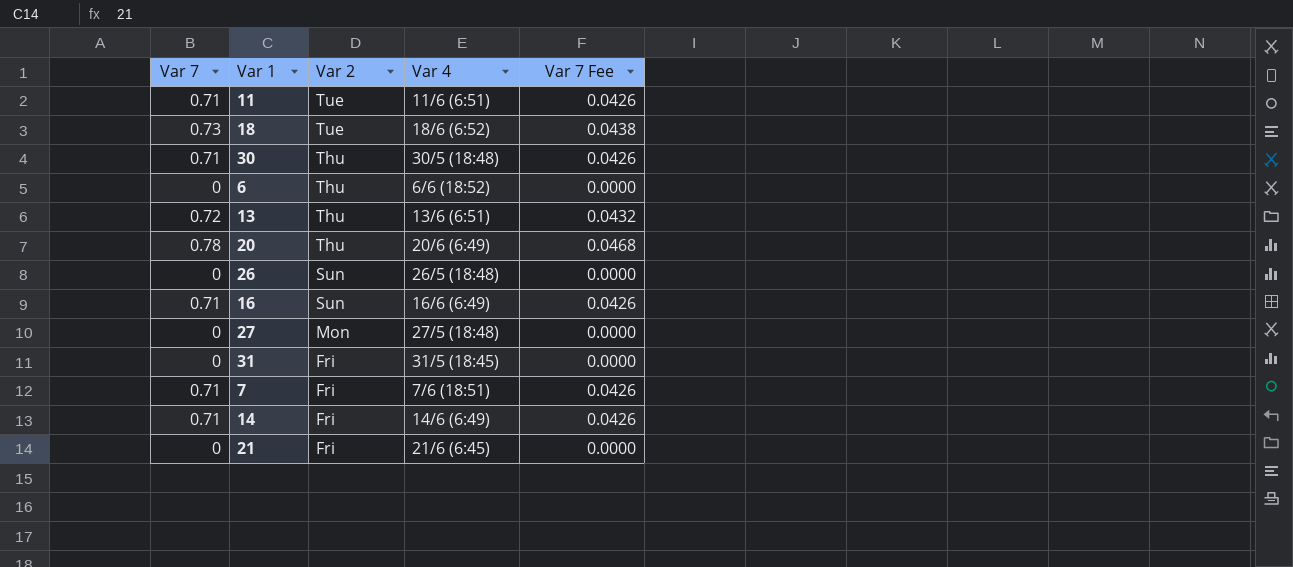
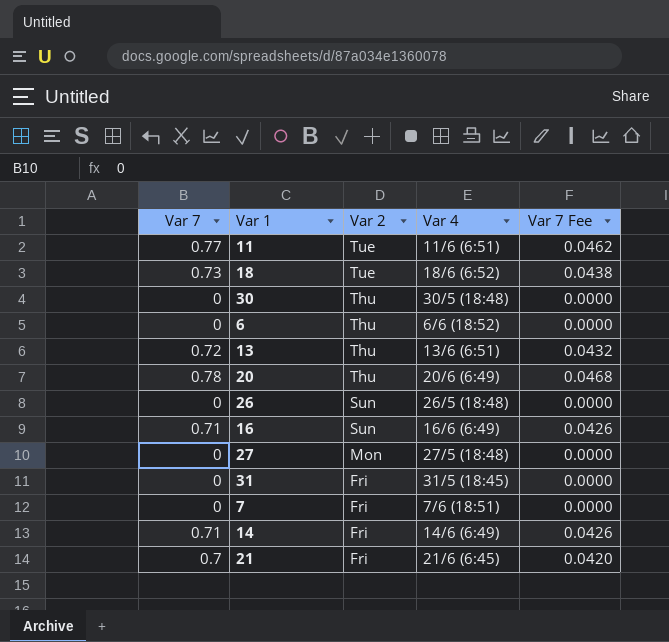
11 | Var 7: 0.71 -> 0.77
11 | Var 7 Fee: 0.0426 -> 0.0462
30 | Var 7: 0.71 -> 0
30 | Var 7 Fee: 0.0426 -> 0.0000
7 | Var 7: 0.71 -> 0
7 | Var 7 Fee: 0.0426 -> 0.0000
21 | Var 7: 0 -> 0.7
21 | Var 7 Fee: 0.0000 -> 0.0420

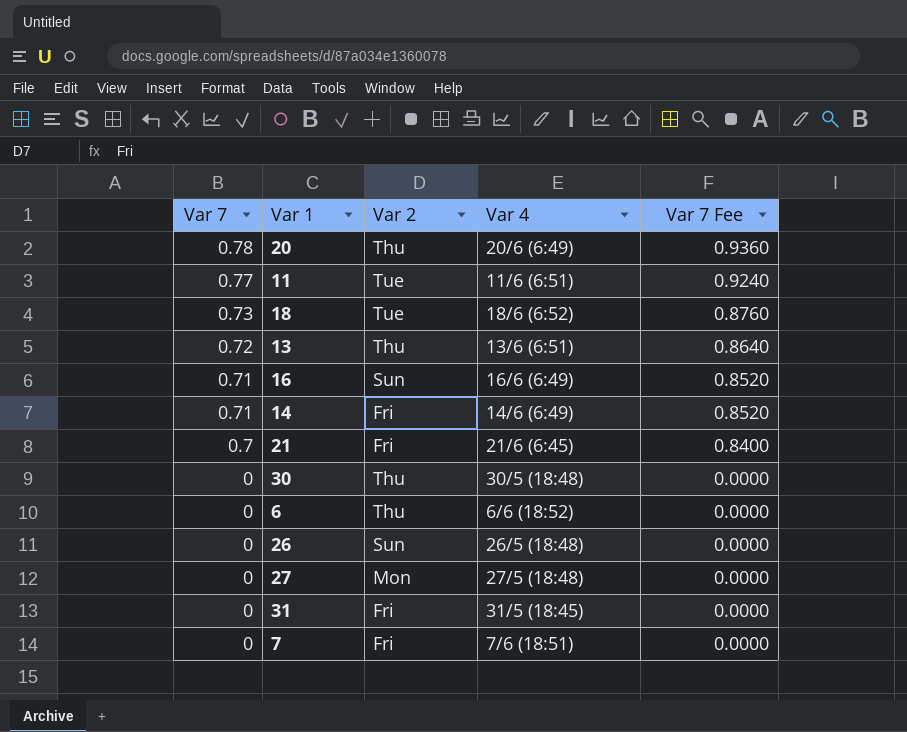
row order: Var 2 descending -> Var 7 descending
column Var 7 Fee | formula: [Var 7] * 0.06 -> [Var 7] * 1.2

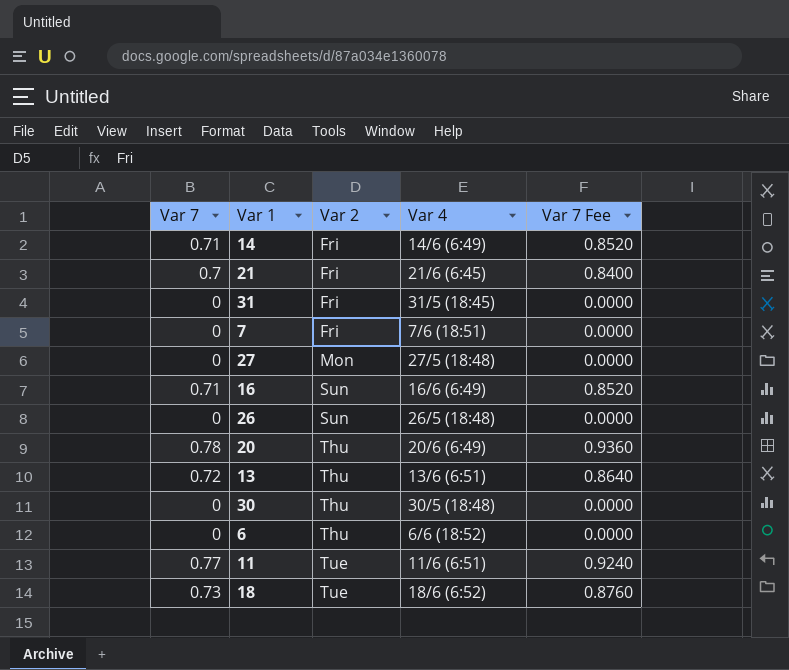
row order: Var 7 descending -> Var 2 ascending

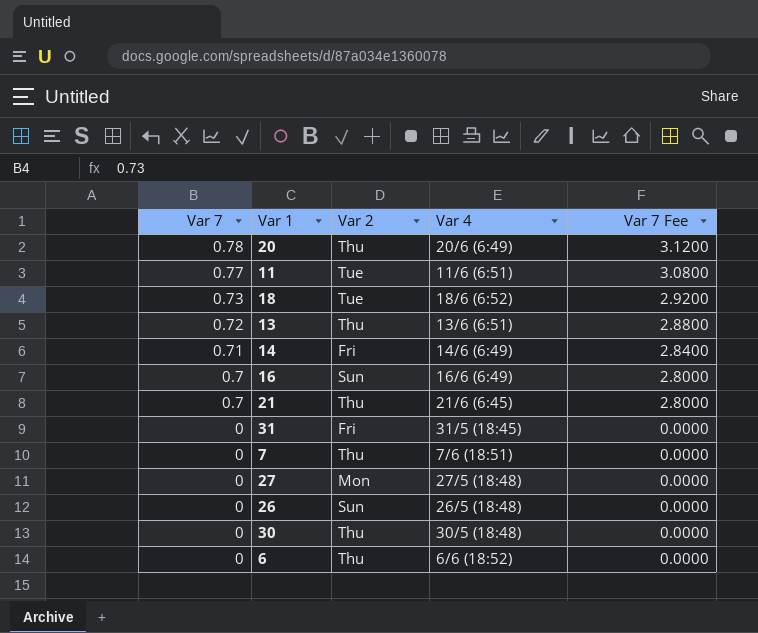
row order: Var 2 ascending -> Var 7 descending
column Var 7 Fee | formula: [Var 7] * 1.2 -> [Var 7] * 4
16 | Var 7: 0.71 -> 0.7
21 | Var 2: Fri -> Thu
7 | Var 2: Fri -> Thu

